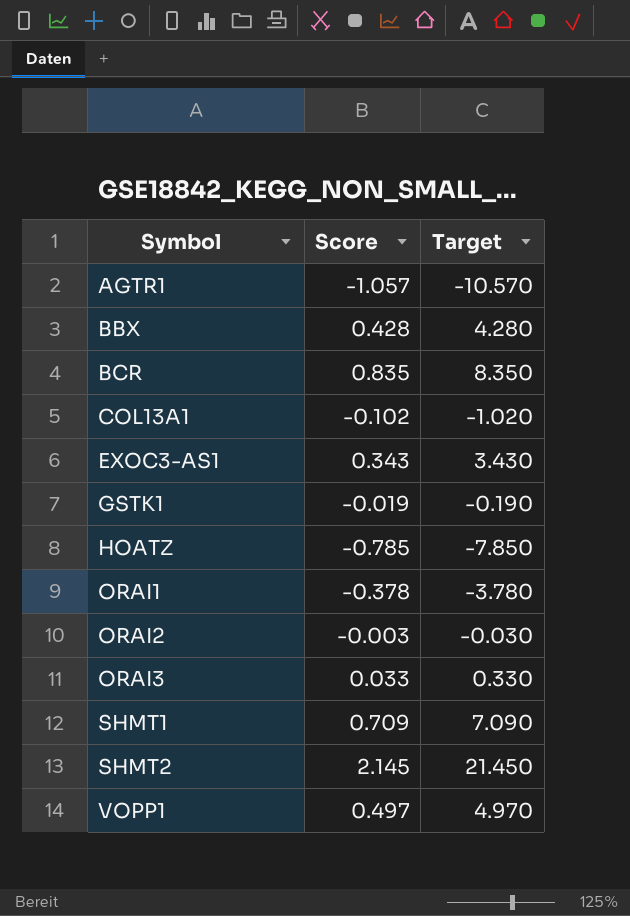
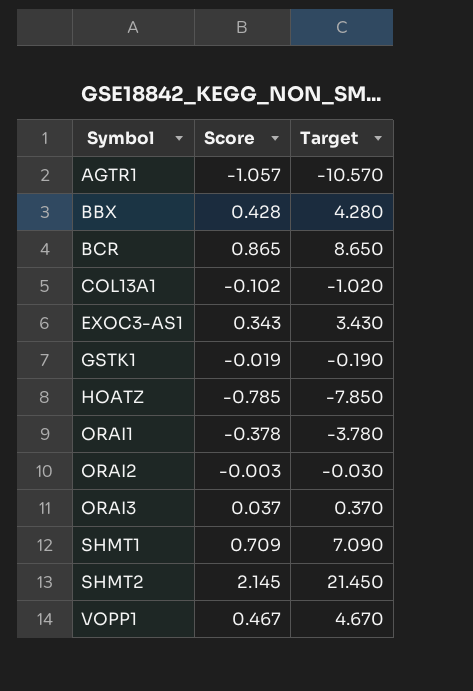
BCR | Score: 0.835 -> 0.865
BCR | Target: 8.350 -> 8.650
ORAI3 | Score: 0.033 -> 0.037
ORAI3 | Target: 0.330 -> 0.370
VOPP1 | Score: 0.497 -> 0.467
VOPP1 | Target: 4.970 -> 4.670

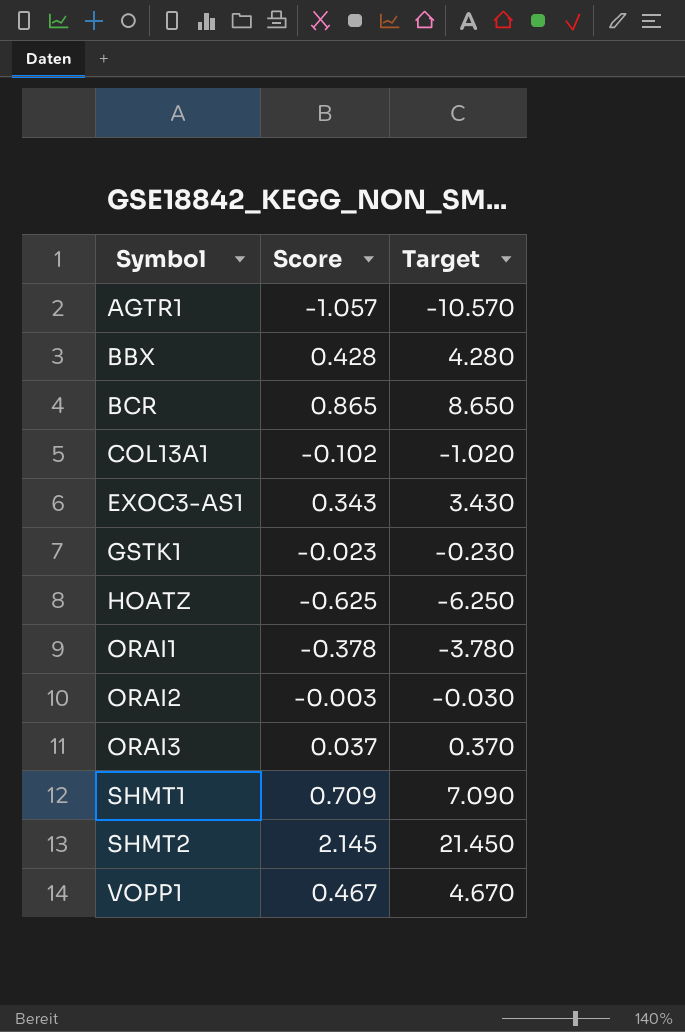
GSTK1 | Score: -0.019 -> -0.023
GSTK1 | Target: -0.190 -> -0.230
HOATZ | Score: -0.785 -> -0.625
HOATZ | Target: -7.850 -> -6.250

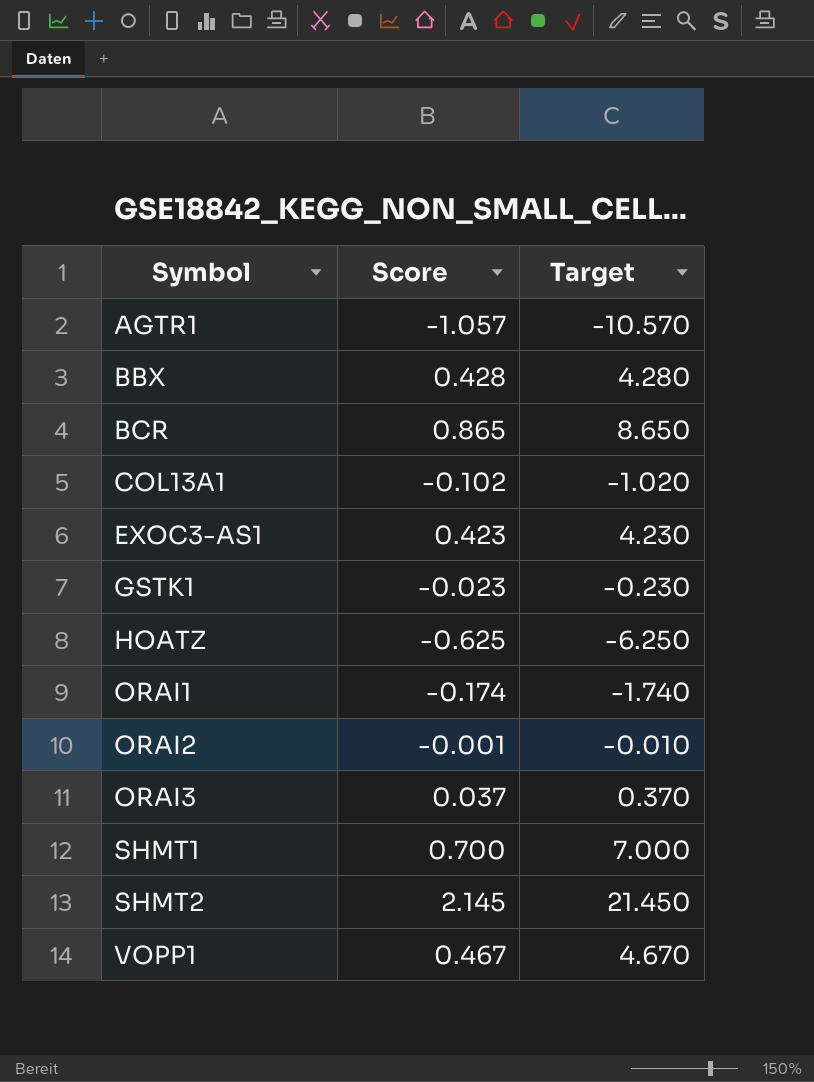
EXOC3-AS1 | Score: 0.343 -> 0.423
EXOC3-AS1 | Target: 3.430 -> 4.230
ORAI1 | Score: -0.378 -> -0.174
ORAI1 | Target: -3.780 -> -1.740
ORAI2 | Score: -0.003 -> -0.001
ORAI2 | Target: -0.030 -> -0.010
SHMT1 | Score: 0.709 -> 0.700
SHMT1 | Target: 7.090 -> 7.000

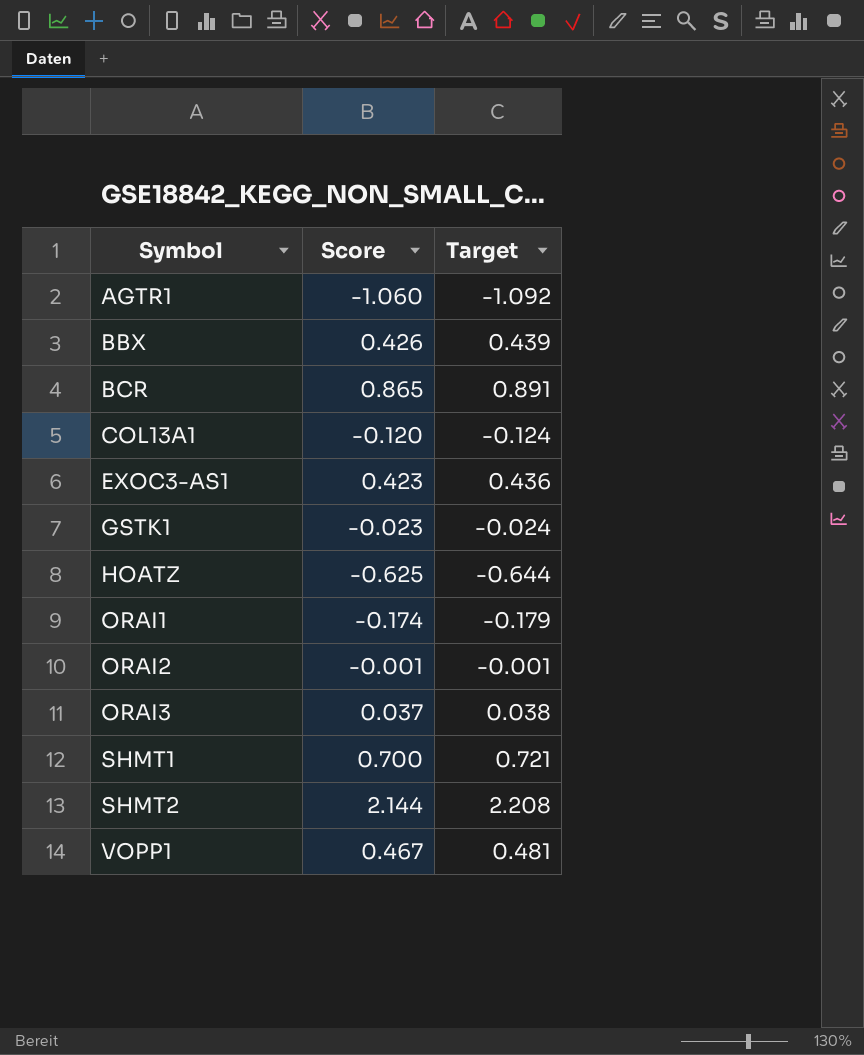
column Target | formula: [Score] * 10 -> [Score] * 1.03
AGTR1 | Score: -1.057 -> -1.060
BBX | Score: 0.428 -> 0.426
COL13A1 | Score: -0.102 -> -0.120
SHMT2 | Score: 2.145 -> 2.144

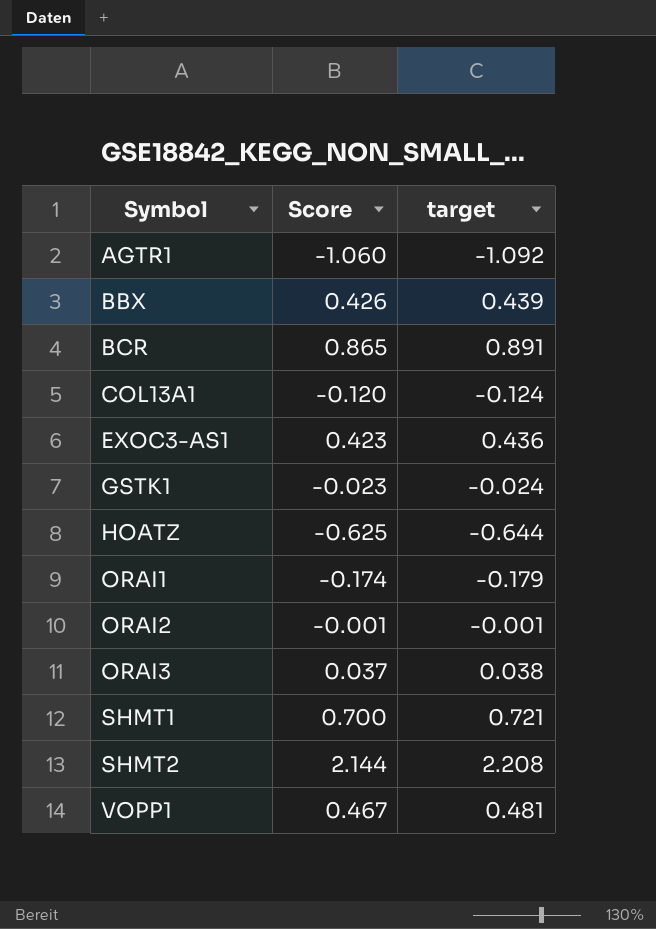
column name: Target -> target

